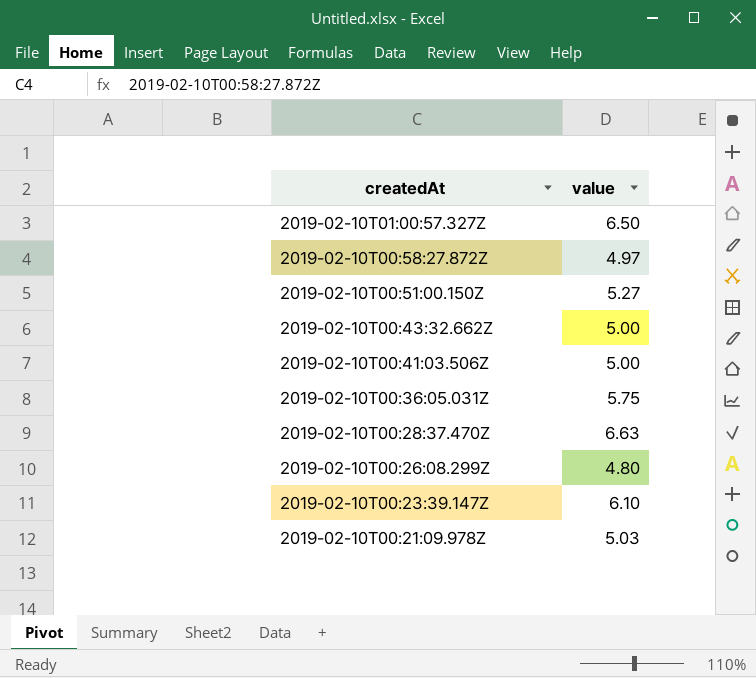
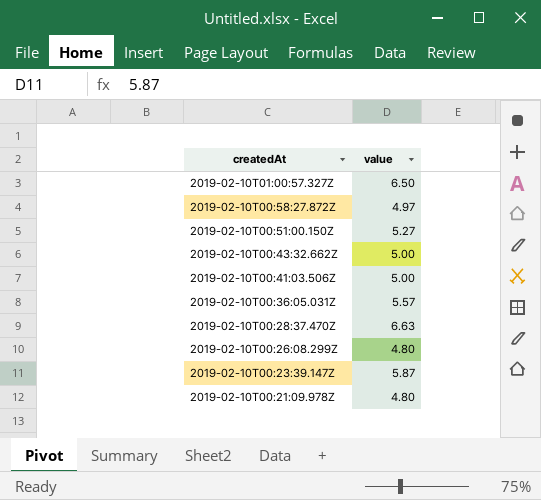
2019-02-10T00:36:05.031Z | value: 5.75 -> 5.57
2019-02-10T00:23:39.147Z | value: 6.10 -> 5.87
2019-02-10T00:21:09.978Z | value: 5.03 -> 4.80

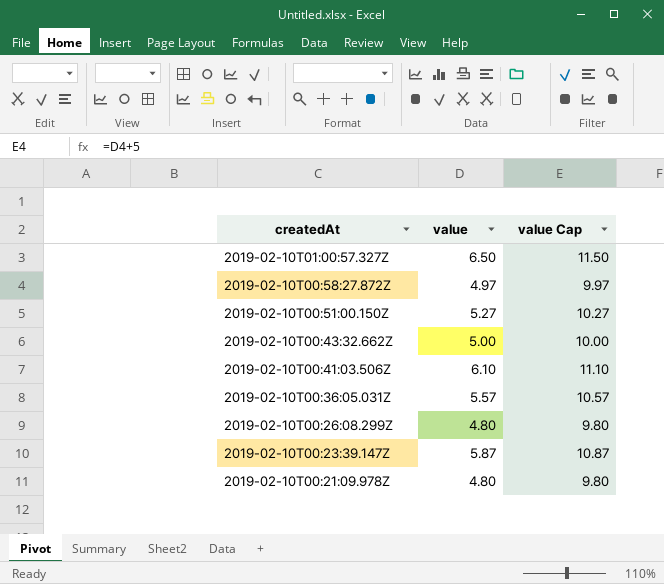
column value Cap | formula: none -> [value] + 5
row 2019-02-10T00:28:37.470Z: 6.63 -> none
2019-02-10T00:41:03.506Z | value: 5.00 -> 6.10

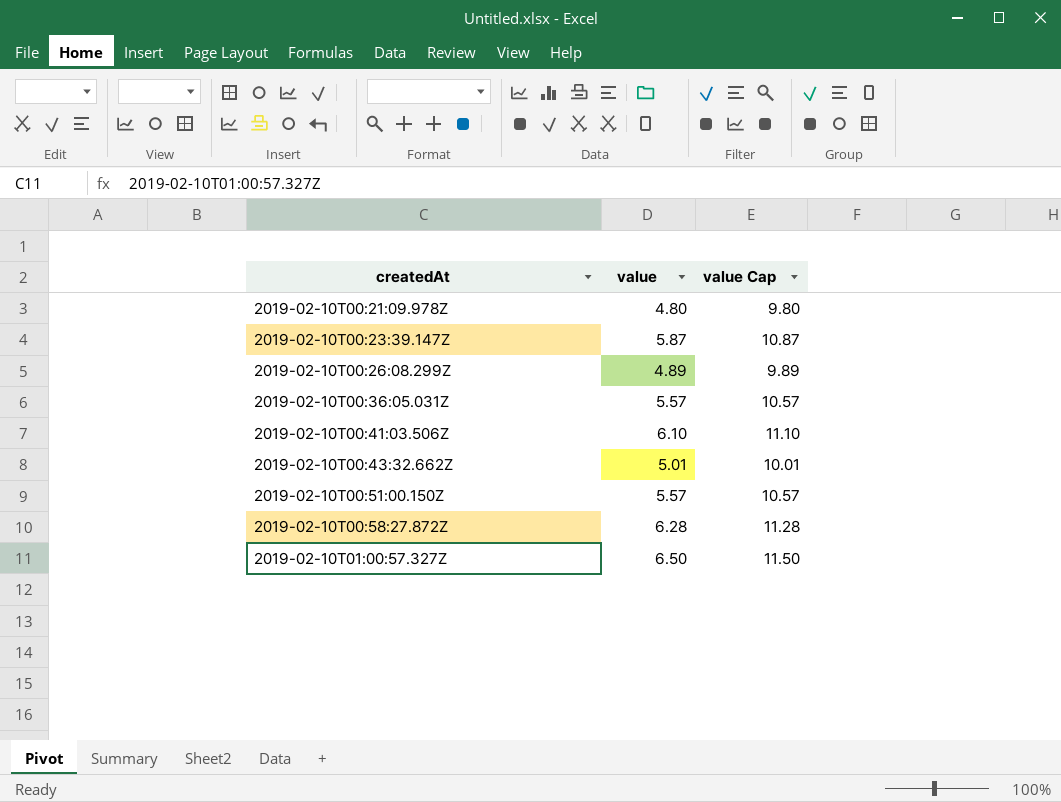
row order: createdAt descending -> createdAt ascending
2019-02-10T00:26:08.299Z | value: 4.80 -> 4.89
2019-02-10T00:26:08.299Z | value Cap: 9.80 -> 9.89
2019-02-10T00:43:32.662Z | value: 5.00 -> 5.01
2019-02-10T00:43:32.662Z | value Cap: 10.00 -> 10.01
2019-02-10T00:51:00.150Z | value: 5.27 -> 5.57
2019-02-10T00:51:00.150Z | value Cap: 10.27 -> 10.57
2019-02-10T00:58:27.872Z | value: 4.97 -> 6.28
2019-02-10T00:58:27.872Z | value Cap: 9.97 -> 11.28

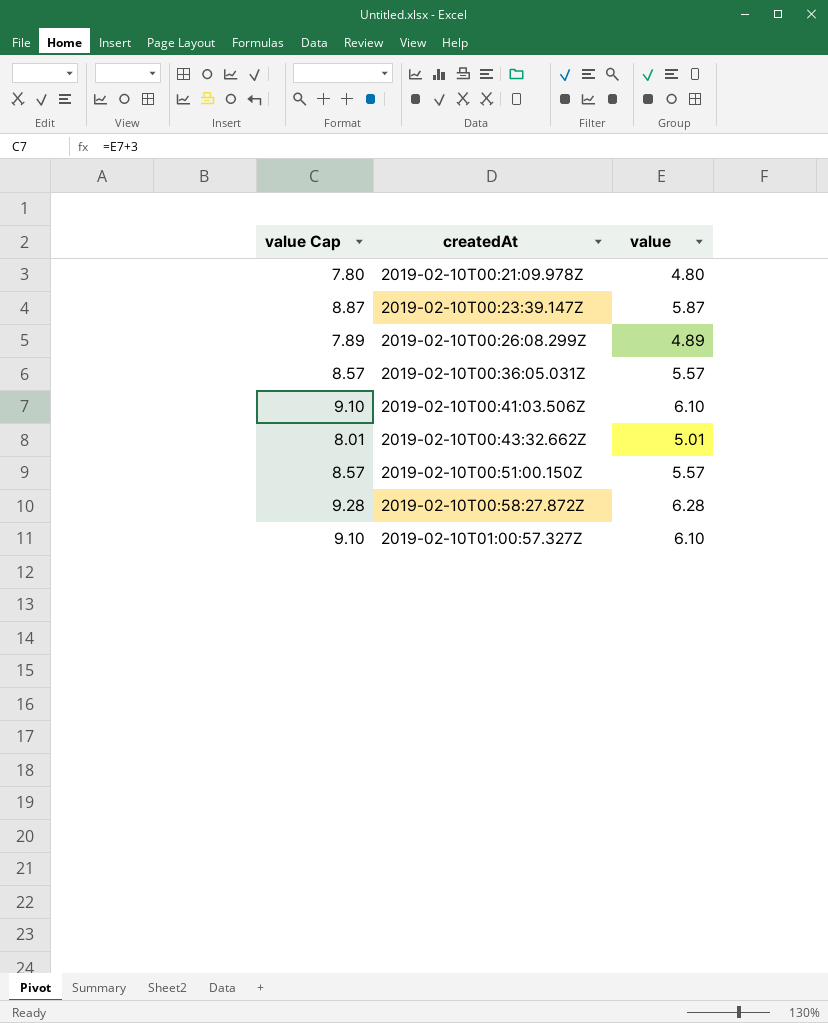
column value Cap | formula: [value] + 5 -> [value] + 3
column value Cap | position: 3 -> 1
2019-02-10T01:00:57.327Z | value: 6.50 -> 6.10

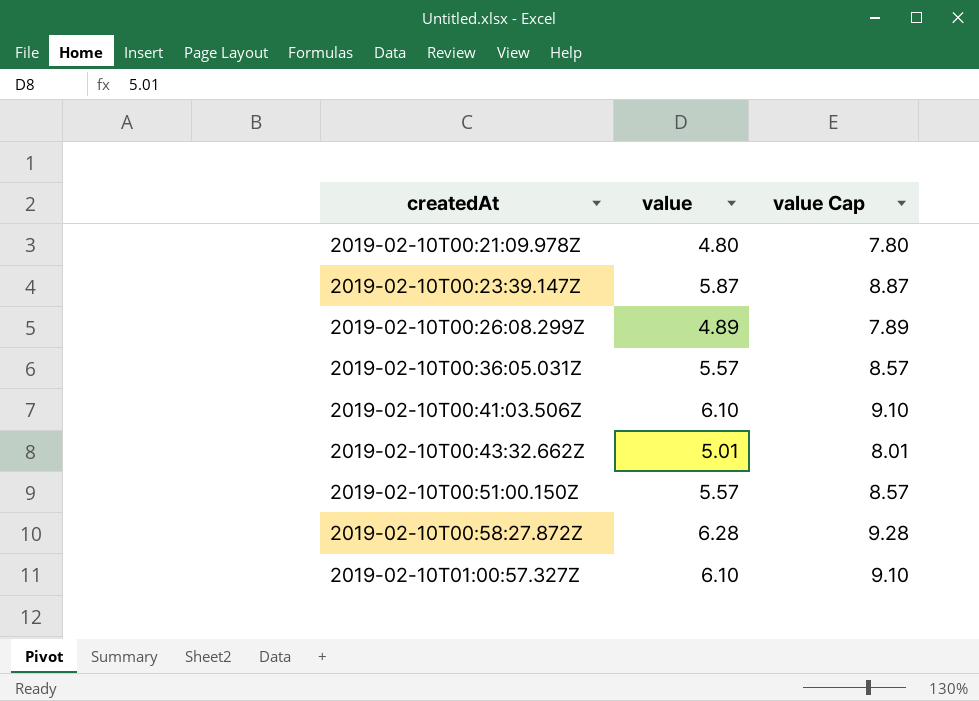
column value Cap | position: 1 -> 3

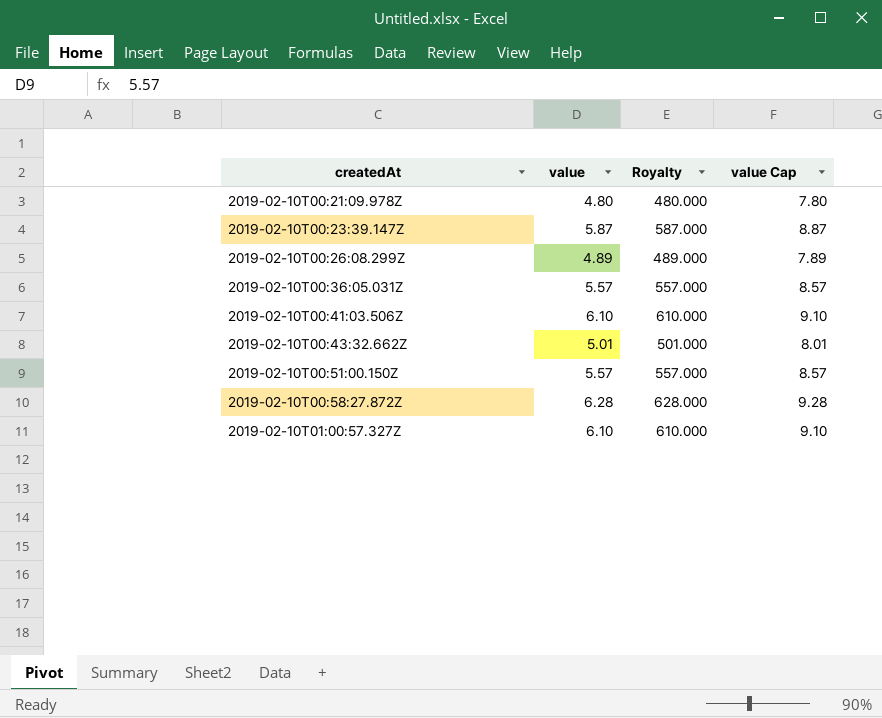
column Royalty | formula: none -> [value] * 100

